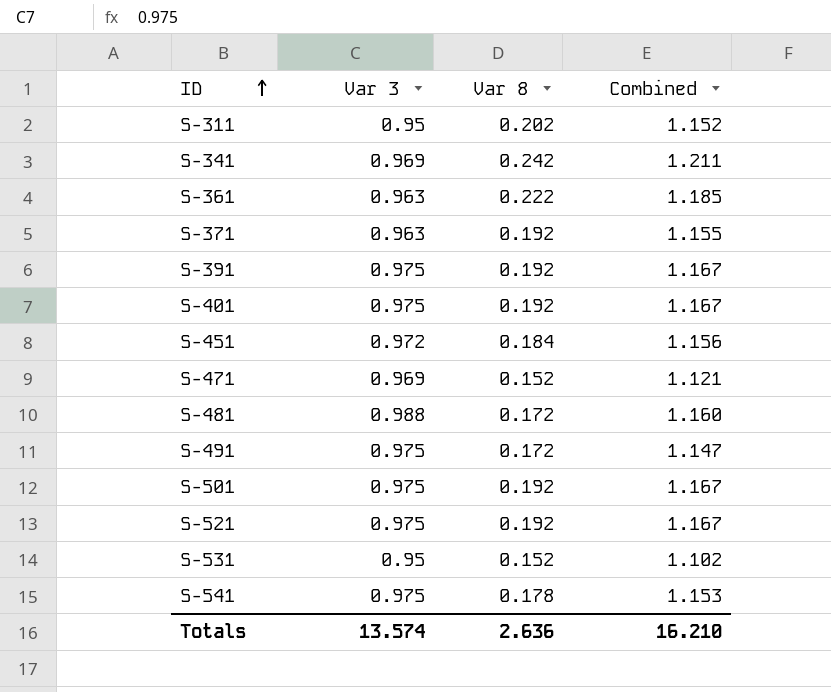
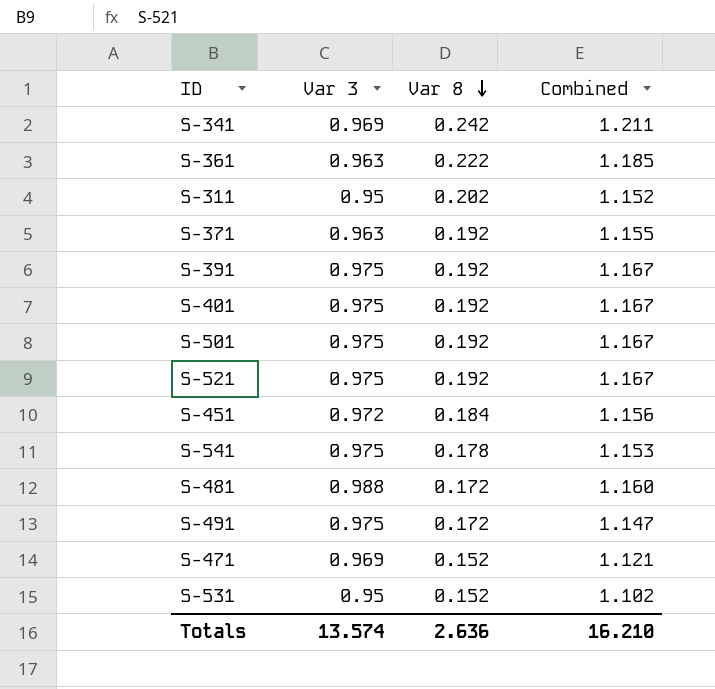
row order: ID ascending -> Var 8 descending

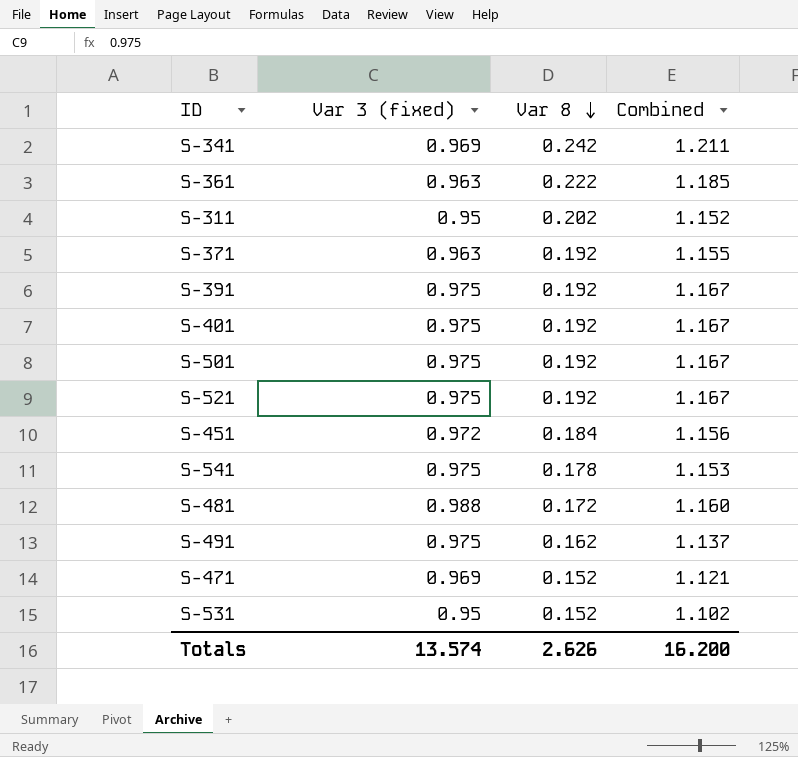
column name: Var 3 -> Var 3 (fixed)
S-491 | Var 8: 0.172 -> 0.162
S-491 | Combined: 1.147 -> 1.137
Totals | Var 8: 2.636 -> 2.626
Totals | Combined: 16.210 -> 16.200

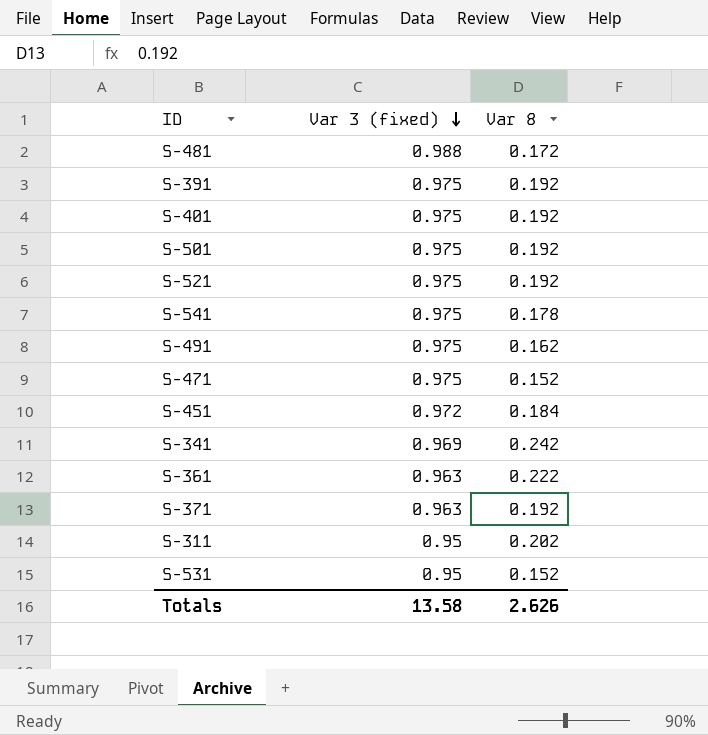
row order: Var 8 descending -> Var 3 (fixed) descending
column Combined | formula: [Var 3 (fixed)] + [Var 8] -> none
S-471 | Var 3 (fixed): 0.969 -> 0.975
Totals | Var 3 (fixed): 13.574 -> 13.58

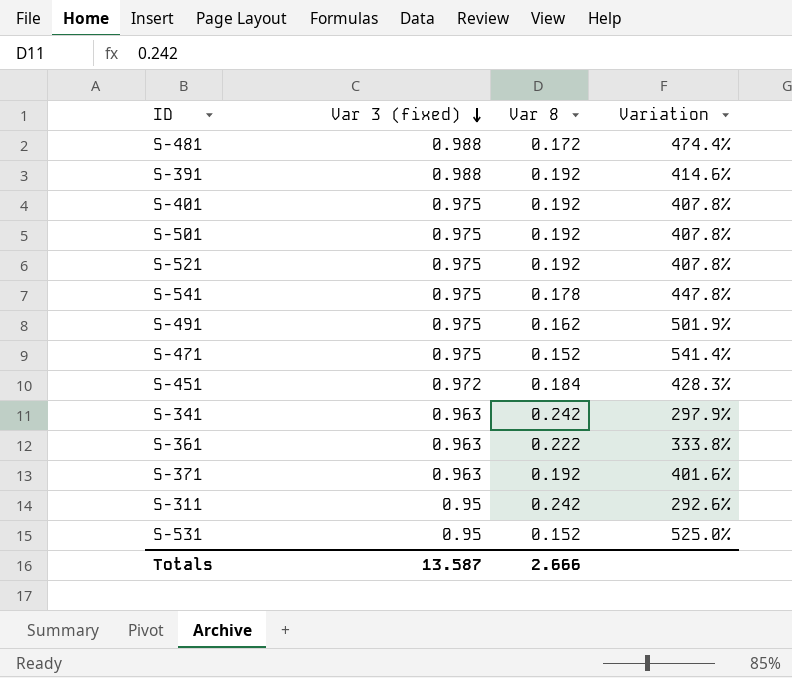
column Variation | formula: none -> ([Var 3 (fixed)] - [Var 8]) / [Var 8]
S-391 | Var 3 (fixed): 0.975 -> 0.988
S-341 | Var 3 (fixed): 0.969 -> 0.963
S-311 | Var 8: 0.202 -> 0.242
Totals | Var 3 (fixed): 13.58 -> 13.587
Totals | Var 8: 2.626 -> 2.666

